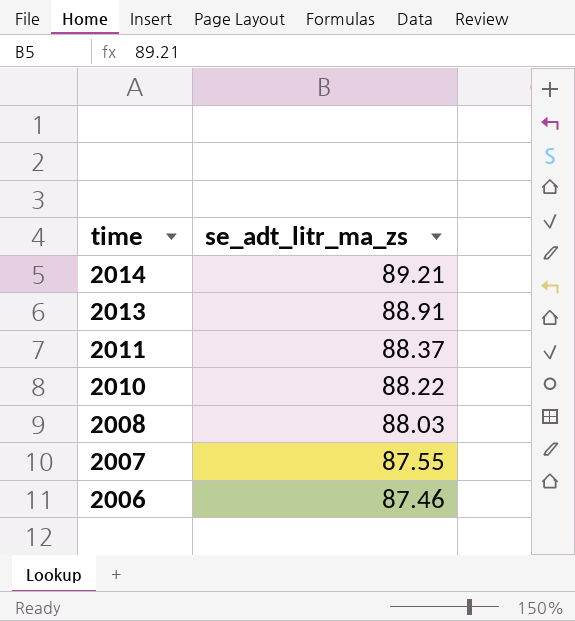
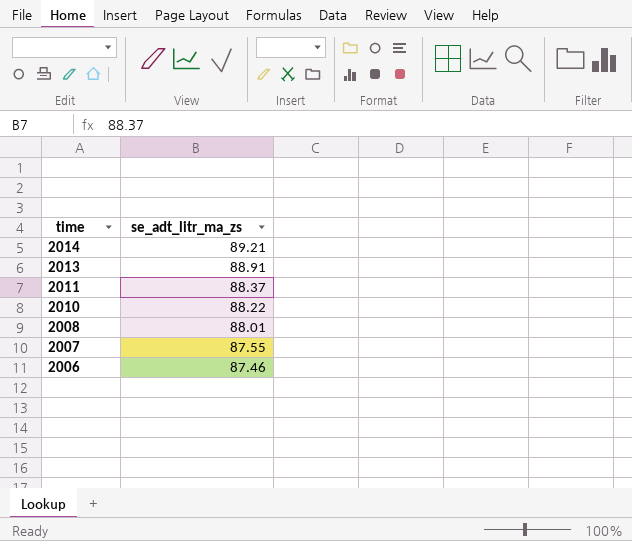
2008 | se_adt_litr_ma_zs: 88.03 -> 88.01

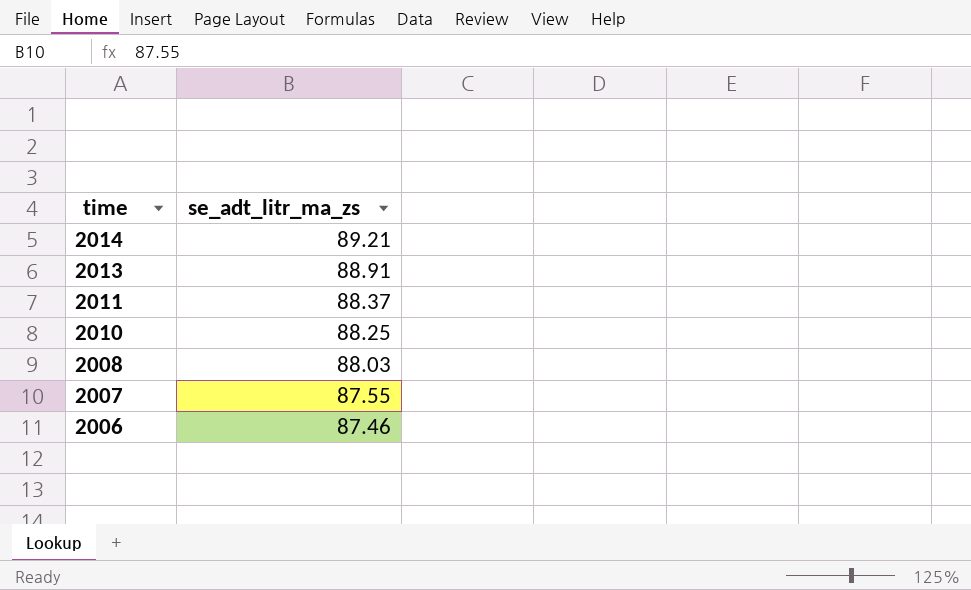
2010 | se_adt_litr_ma_zs: 88.22 -> 88.25
2008 | se_adt_litr_ma_zs: 88.01 -> 88.03

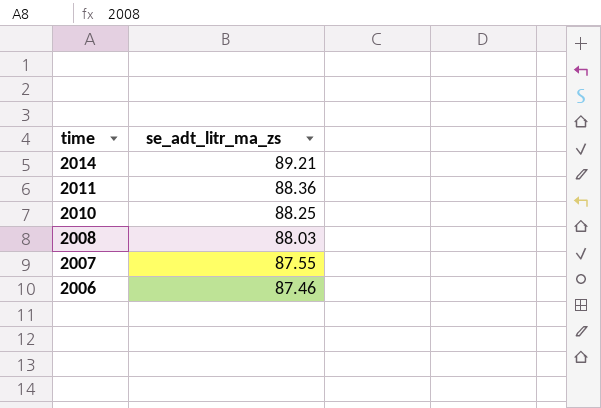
row 2013: 88.91 -> none
2011 | se_adt_litr_ma_zs: 88.37 -> 88.36

